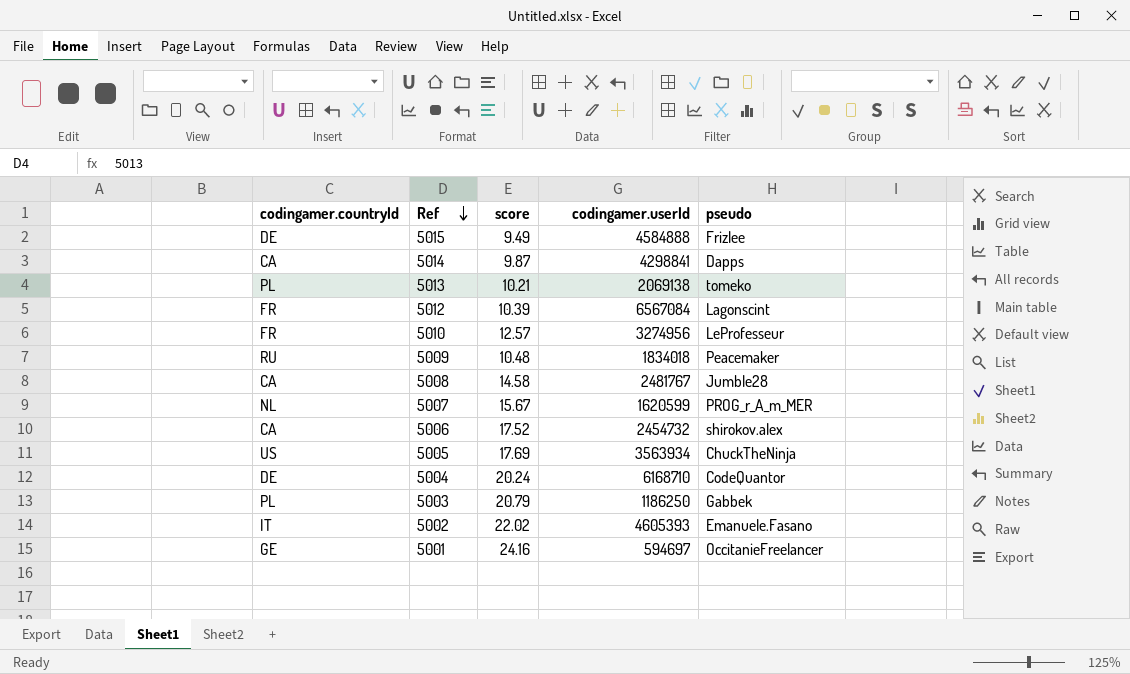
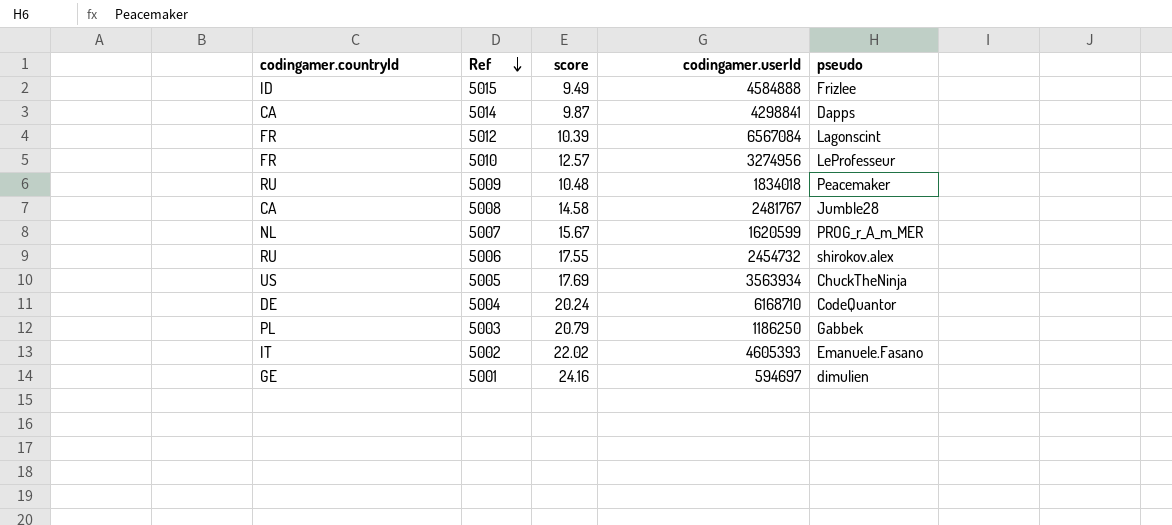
row 5013: PL | 10.21 | 2069138 | tomeko -> none
5015 | codingamer.countryId: DE -> ID
5006 | codingamer.countryId: CA -> RU
5006 | score: 17.52 -> 17.55
5001 | pseudo: OccitanieFreelancer -> dimulien

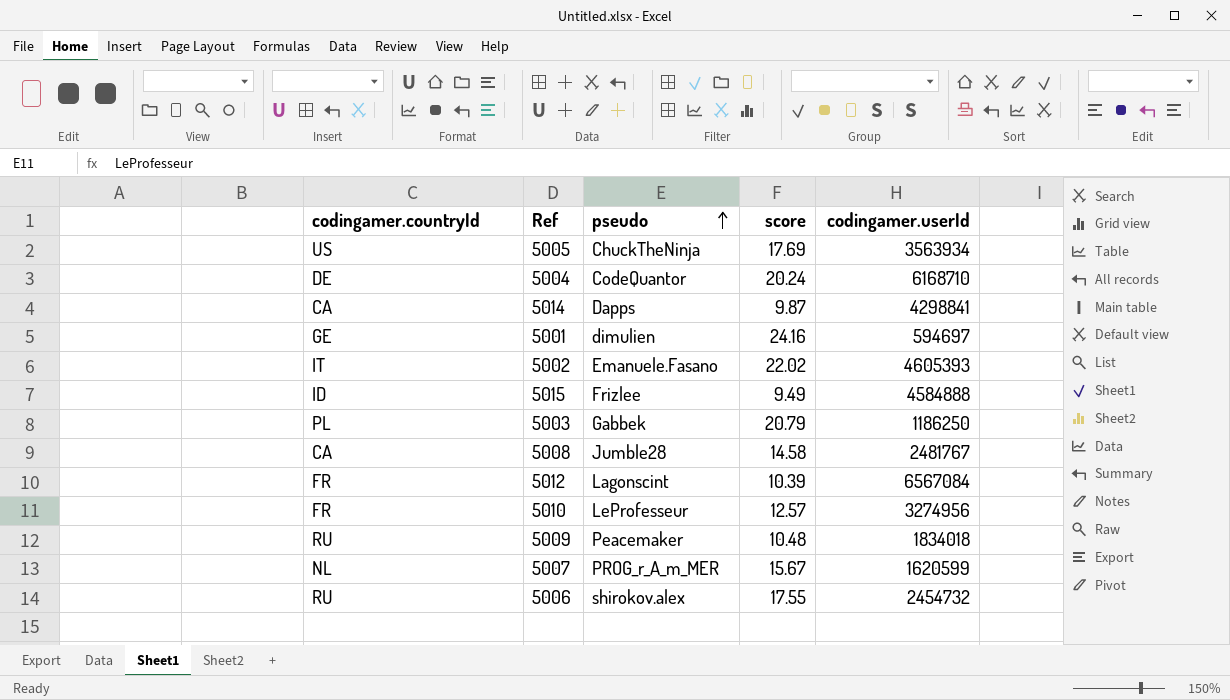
row order: Ref descending -> pseudo ascending
column pseudo | position: 5 -> 3

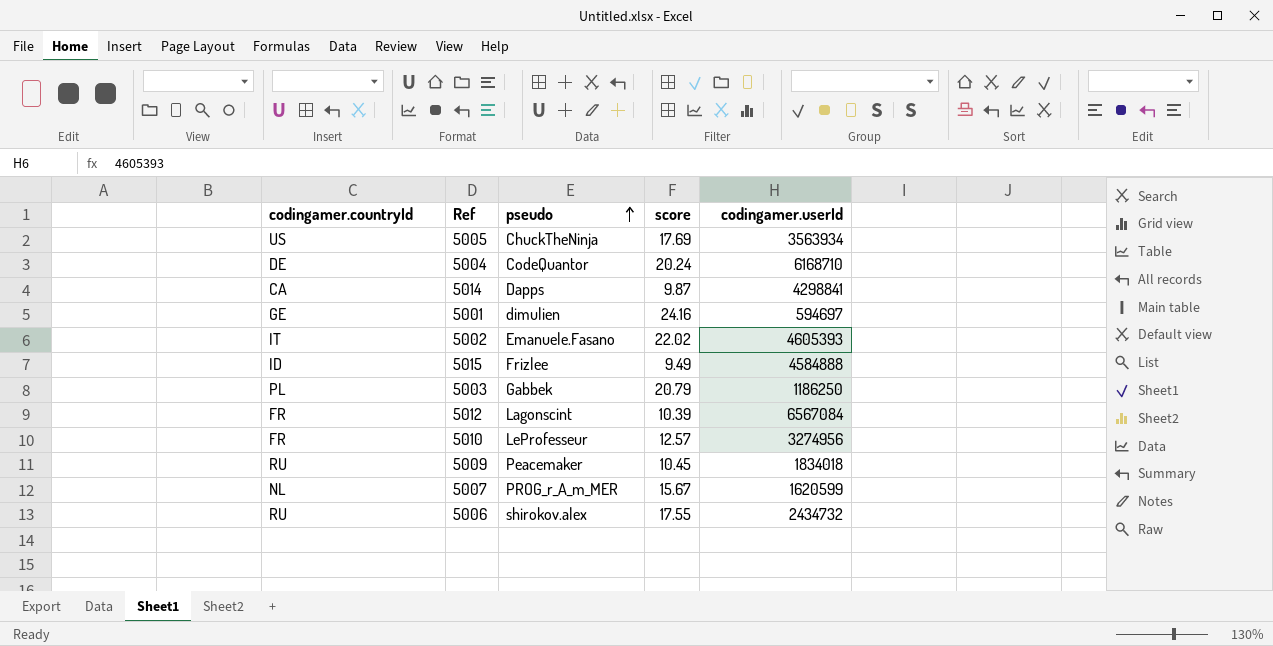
row 5008: CA | Jumble28 | 14.58 | 2481767 -> none
5009 | score: 10.48 -> 10.45
5006 | codingamer.userId: 2454732 -> 2434732

